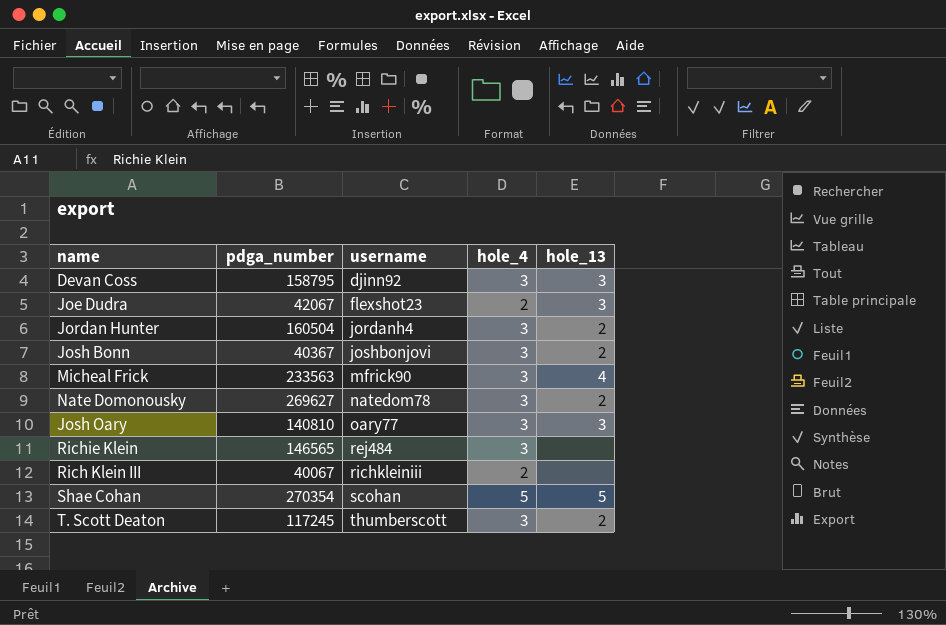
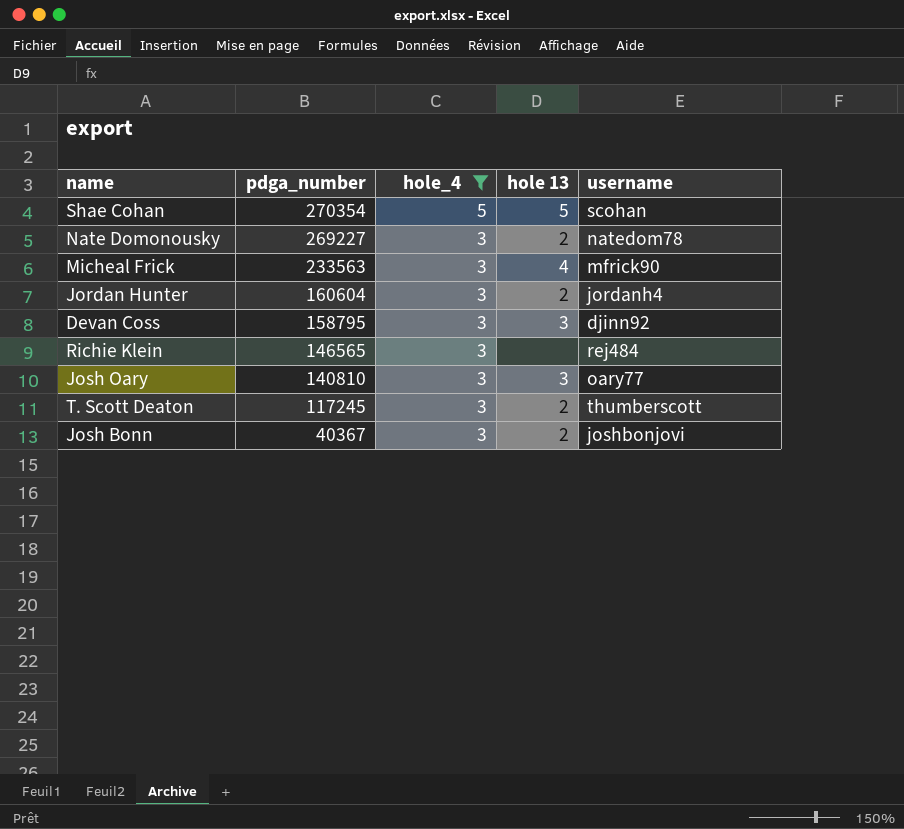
filter: none -> hole_4 != 2
row order: username ascending -> pdga_number descending
column name: hole_13 -> hole 13
column username | position: 3 -> 5
Nate Domonousky | pdga_number: 269627 -> 269227
Jordan Hunter | pdga_number: 160504 -> 160604

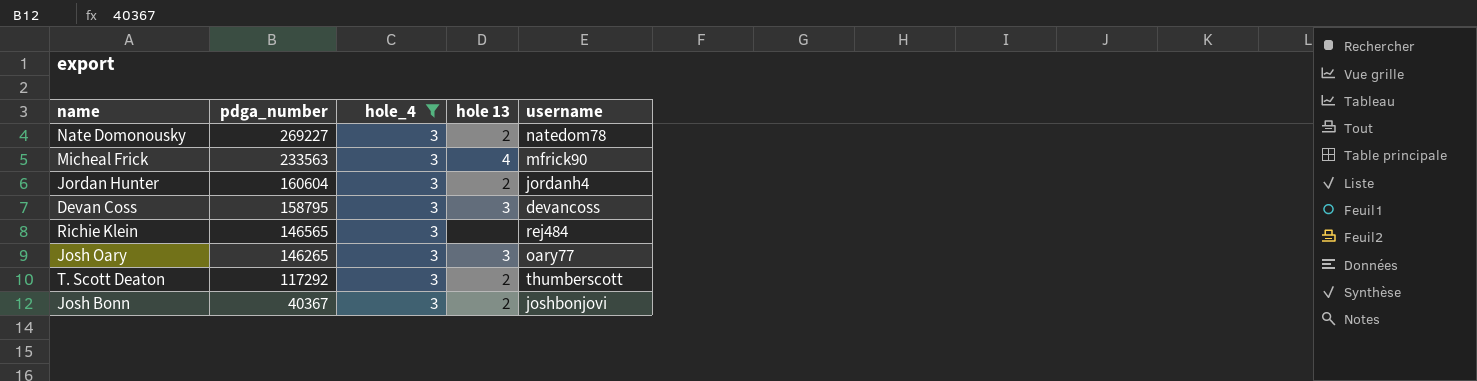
row Shae Cohan: 270354 | 5 | 5 | scohan -> none
Devan Coss | username: djinn92 -> devancoss
Josh Oary | pdga_number: 140810 -> 146265
T. Scott Deaton | pdga_number: 117245 -> 117292

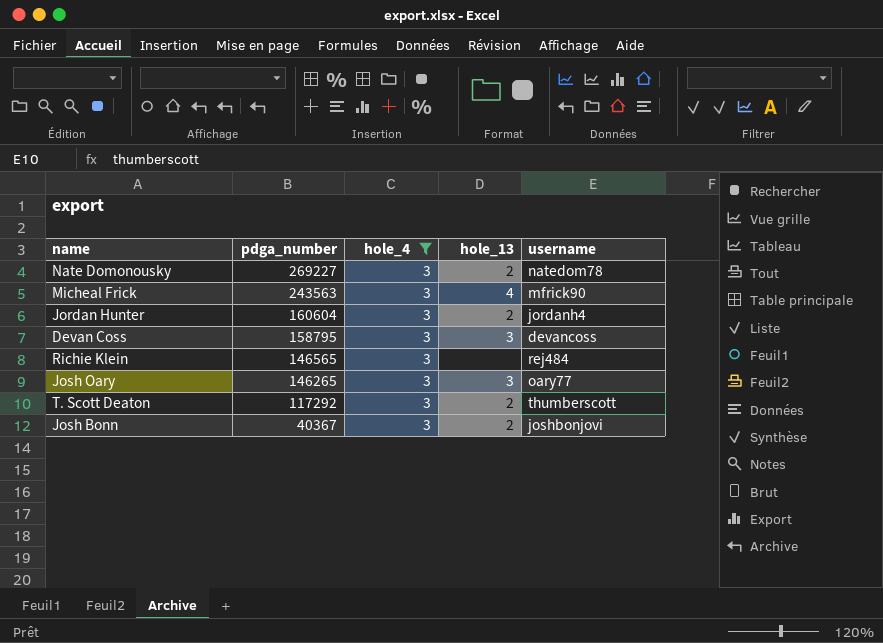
column name: hole 13 -> hole_13
Micheal Frick | pdga_number: 233563 -> 243563

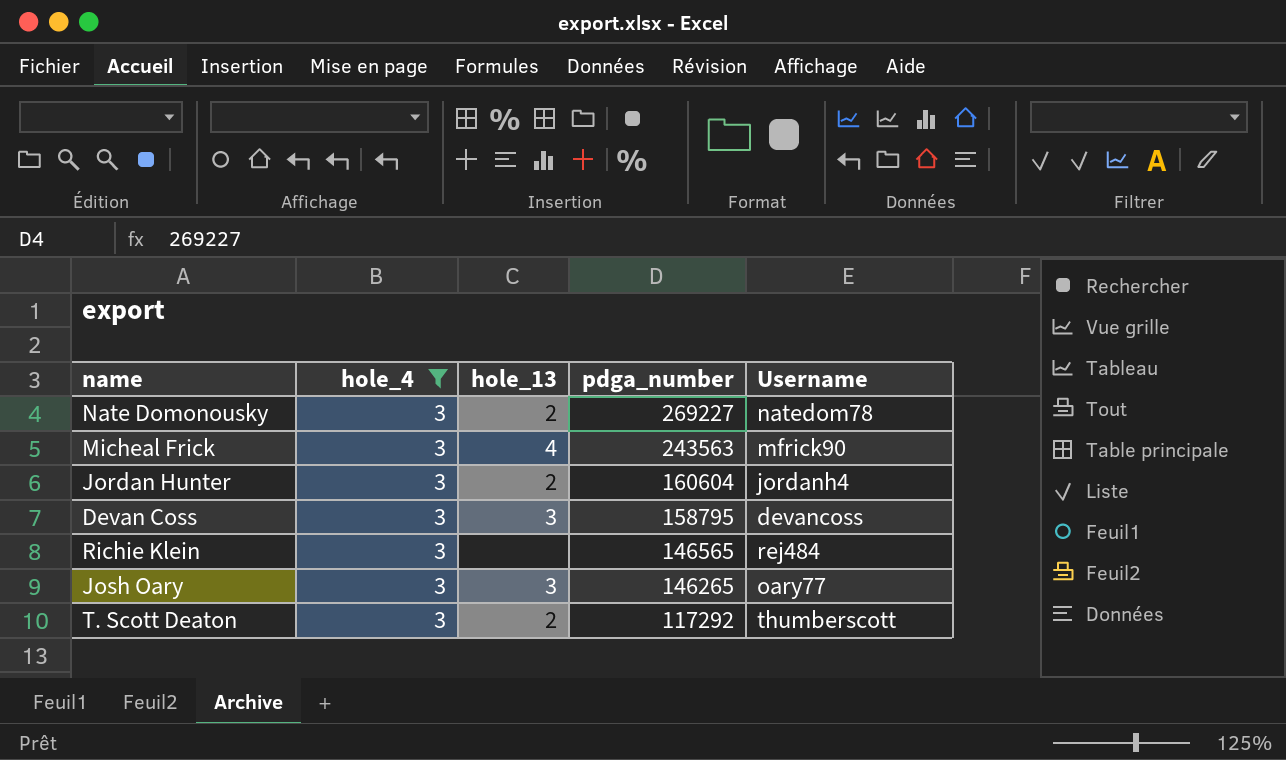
column pdga_number | position: 2 -> 4
column name: username -> Username
row Josh Bonn: 40367 | 3 | 2 | joshbonjovi -> none

